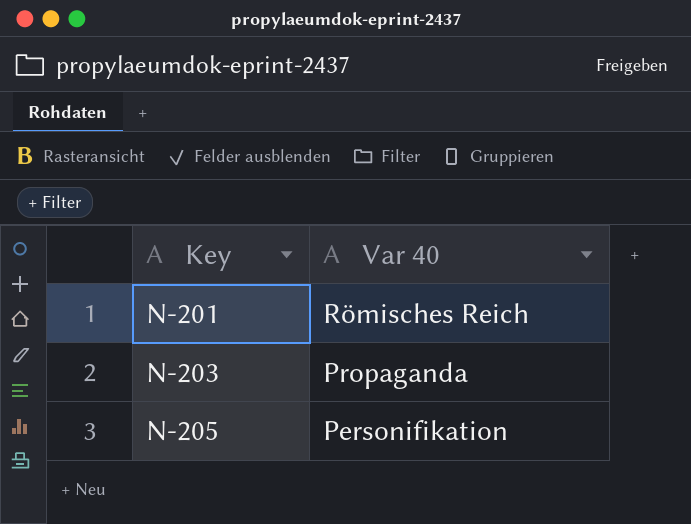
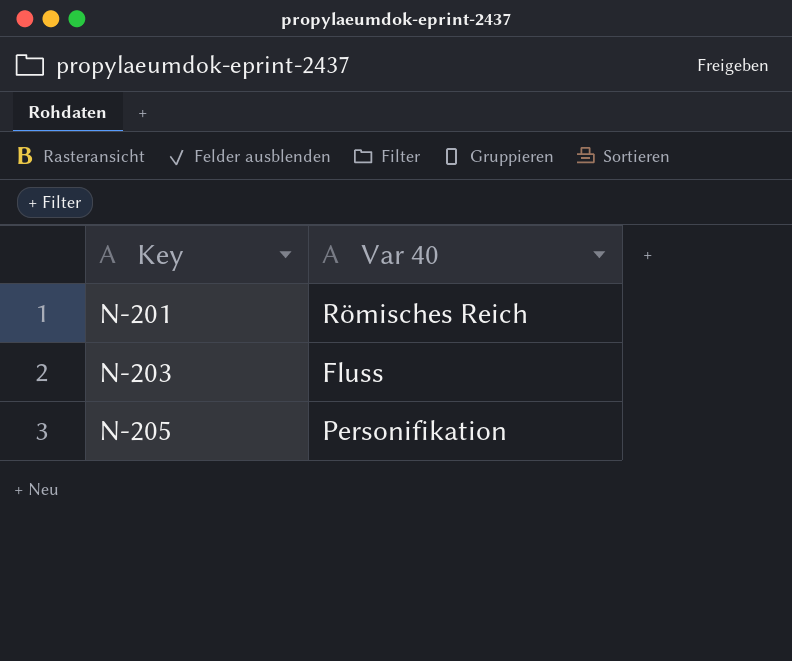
N-203 | Var 40: Propaganda -> Fluss

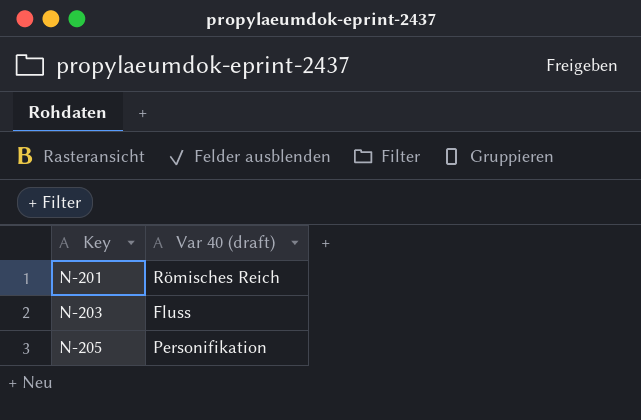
column name: Var 40 -> Var 40 (draft)

